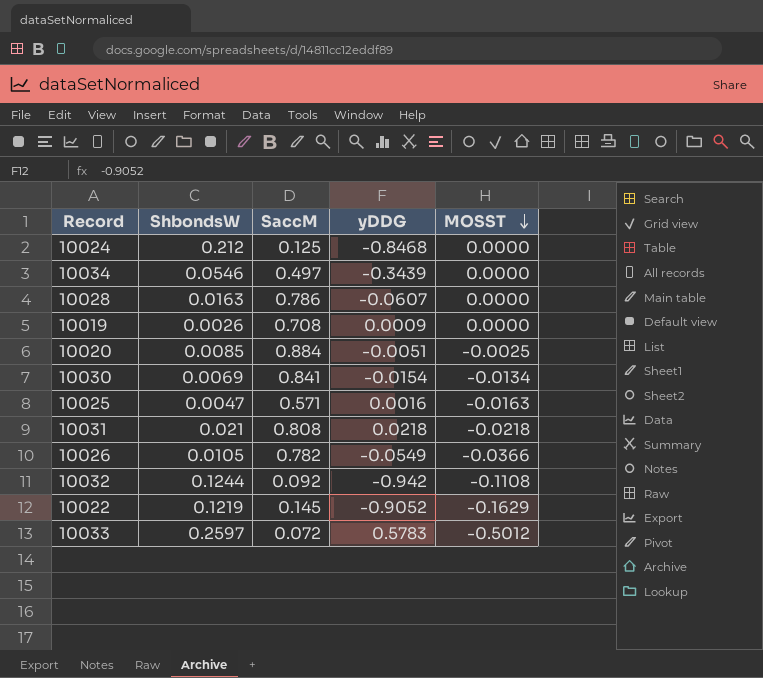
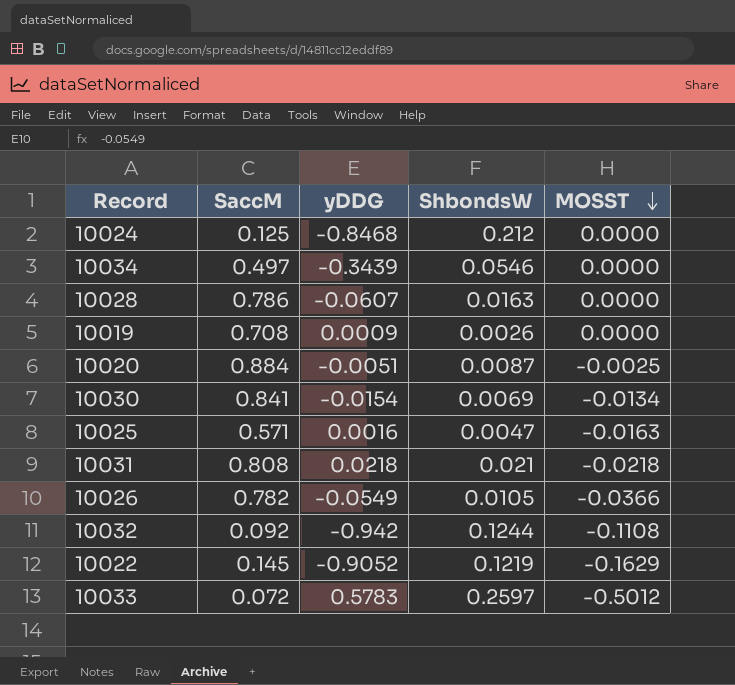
column ShbondsW | position: 2 -> 4
10020 | ShbondsW: 0.0085 -> 0.0087

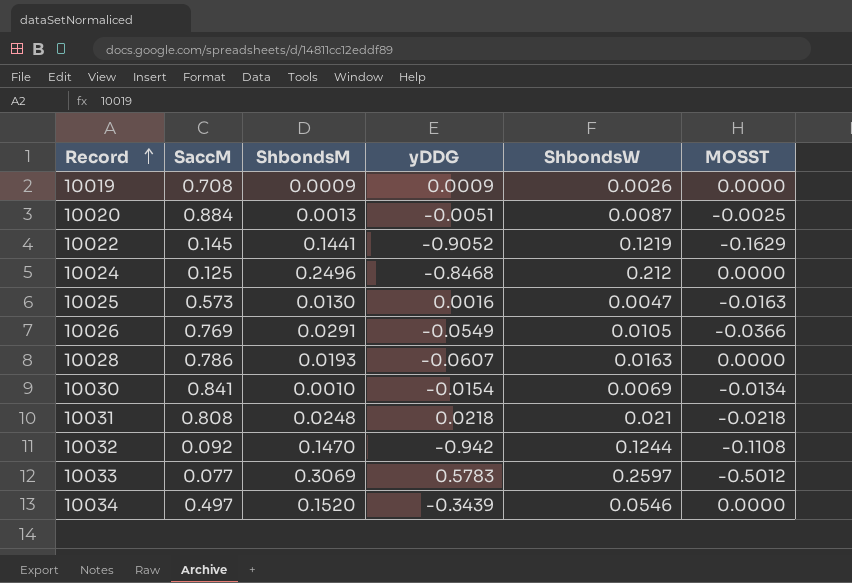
row order: MOSST descending -> Record ascending
column ShbondsM | position: none -> 3
10025 | SaccM: 0.571 -> 0.573
10026 | SaccM: 0.782 -> 0.769
10033 | SaccM: 0.072 -> 0.077

